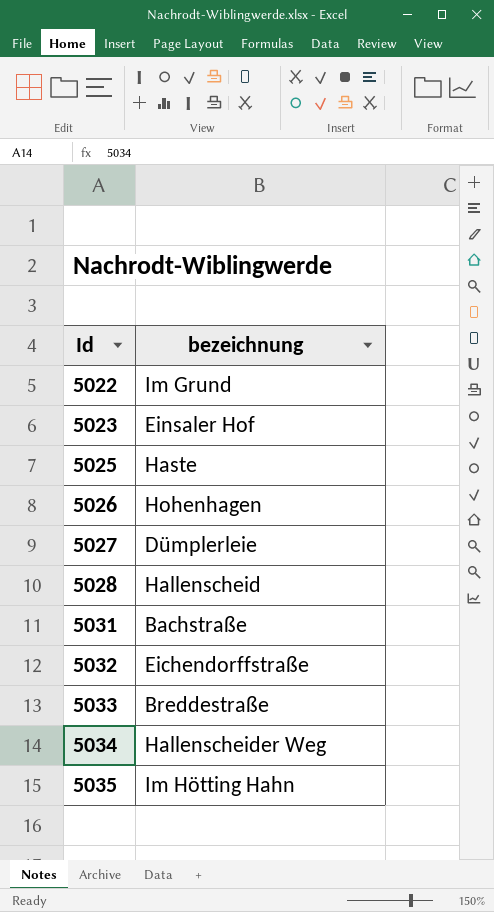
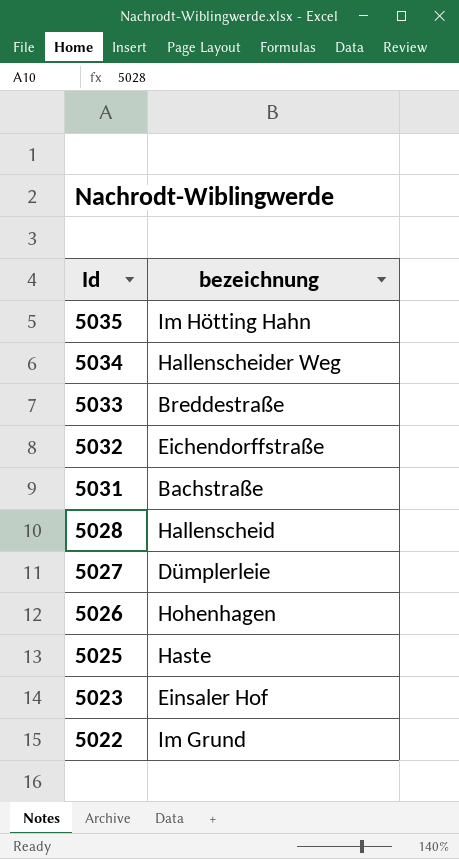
row order: Id ascending -> Id descending

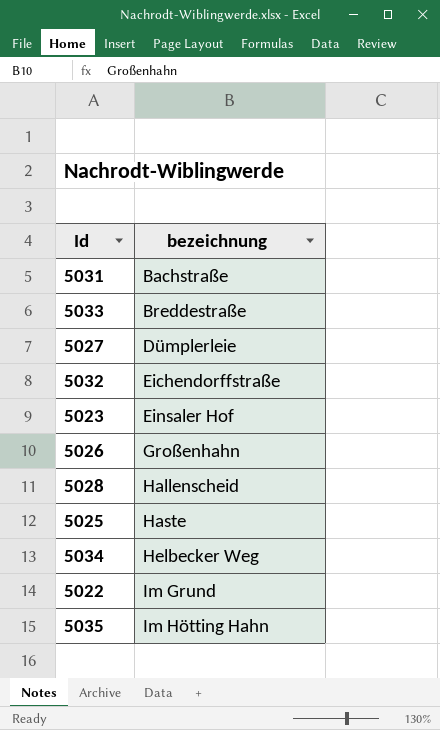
row order: Id descending -> bezeichnung ascending
5026 | bezeichnung: Hohenhagen -> Großenhahn
5034 | bezeichnung: Hallenscheider Weg -> Helbecker Weg

